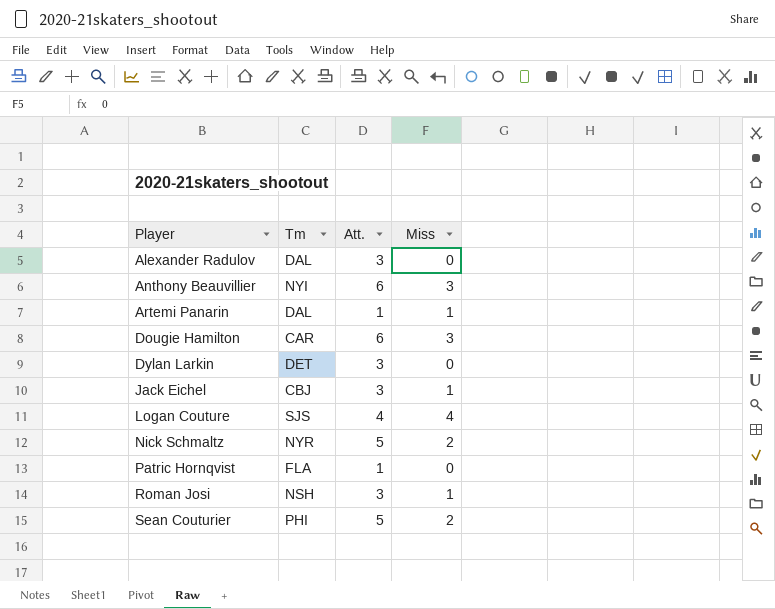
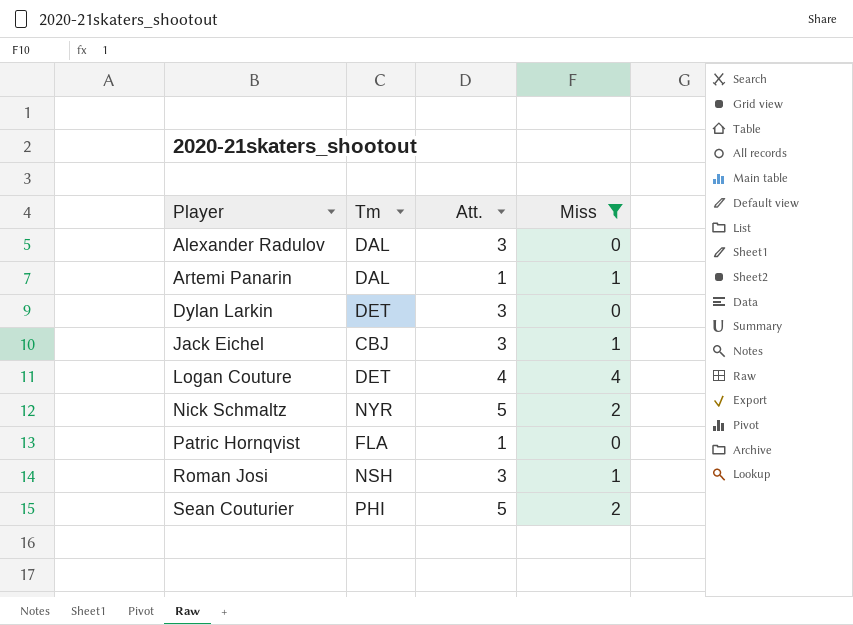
filter: none -> Miss != 3
Logan Couture | Tm: SJS -> DET

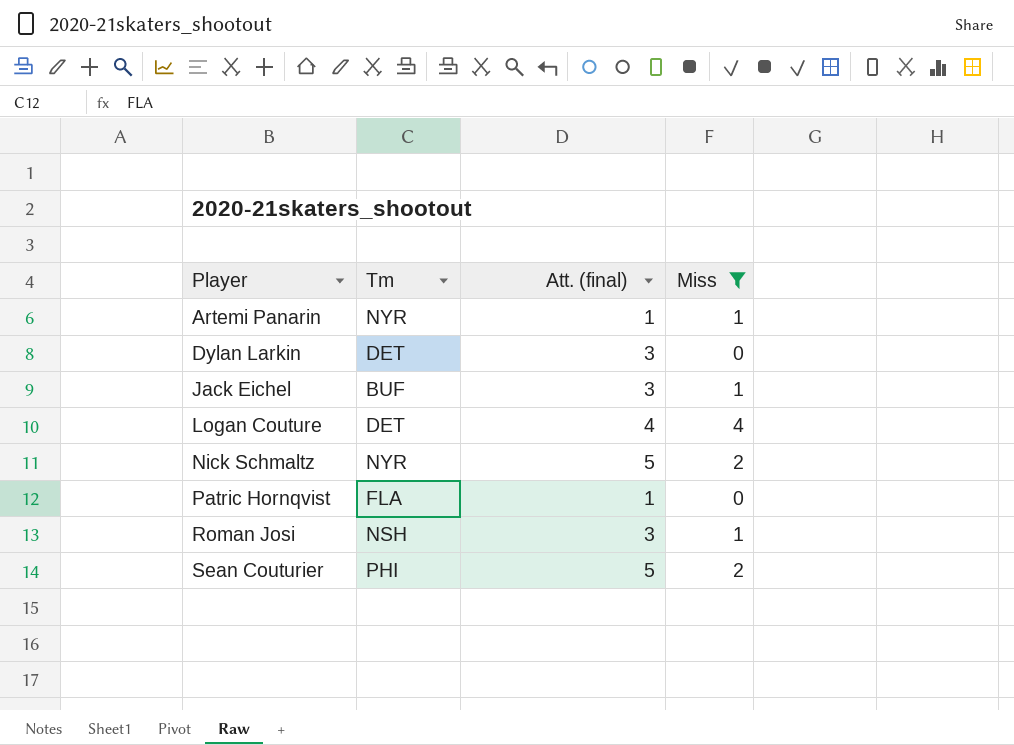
column name: Att. -> Att. (final)
row Alexander Radulov: DAL | 3 | 0 -> none
Artemi Panarin | Tm: DAL -> NYR
Jack Eichel | Tm: CBJ -> BUF

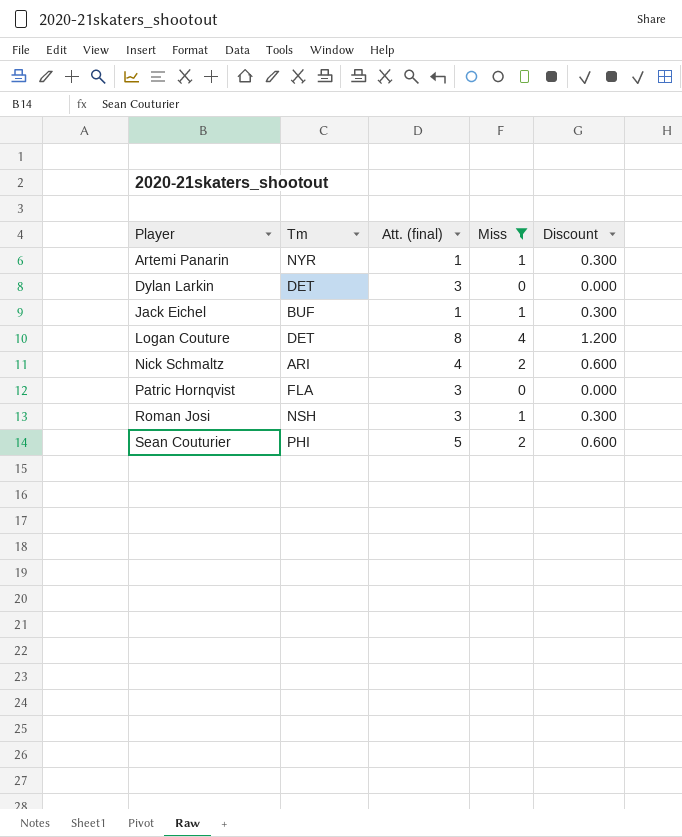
column Discount | formula: none -> [Miss] * 0.3
Jack Eichel | Att. (final): 3 -> 1
Logan Couture | Att. (final): 4 -> 8
Nick Schmaltz | Tm: NYR -> ARI
Nick Schmaltz | Att. (final): 5 -> 4
Patric Hornqvist | Att. (final): 1 -> 3

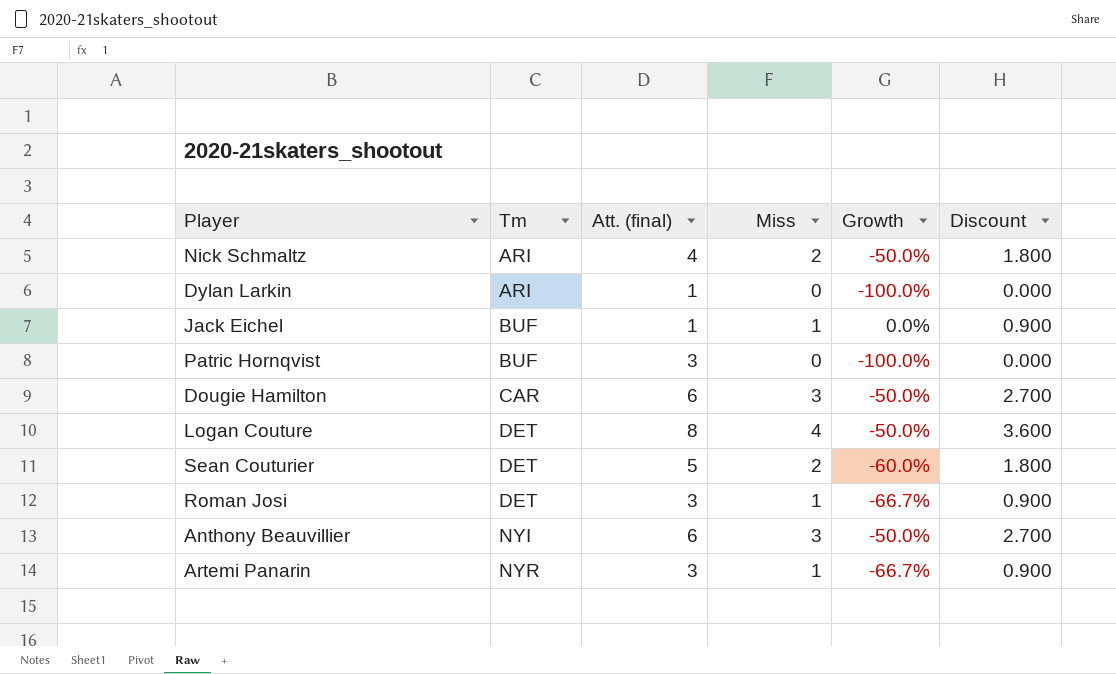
filter: Miss != 3 -> none
row order: Player ascending -> Tm ascending
column Growth | formula: none -> ([Miss] - [Att. (final)]) / [Att. (final)]
column Discount | formula: [Miss] * 0.3 -> [Miss] * 0.9
Dylan Larkin | Tm: DET -> ARI
Dylan Larkin | Att. (final): 3 -> 1
Patric Hornqvist | Tm: FLA -> BUF
Sean Couturier | Tm: PHI -> DET
Roman Josi | Tm: NSH -> DET
Artemi Panarin | Att. (final): 1 -> 3

